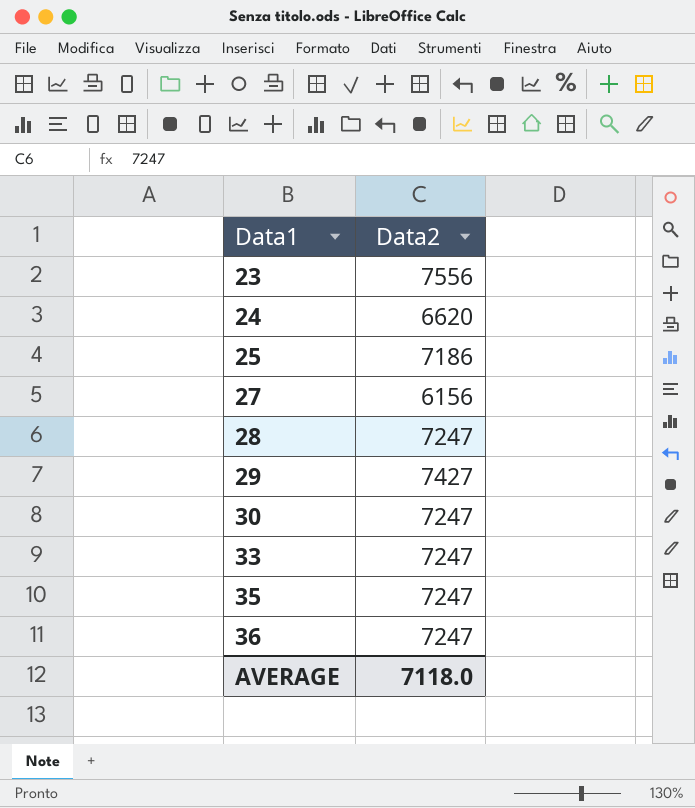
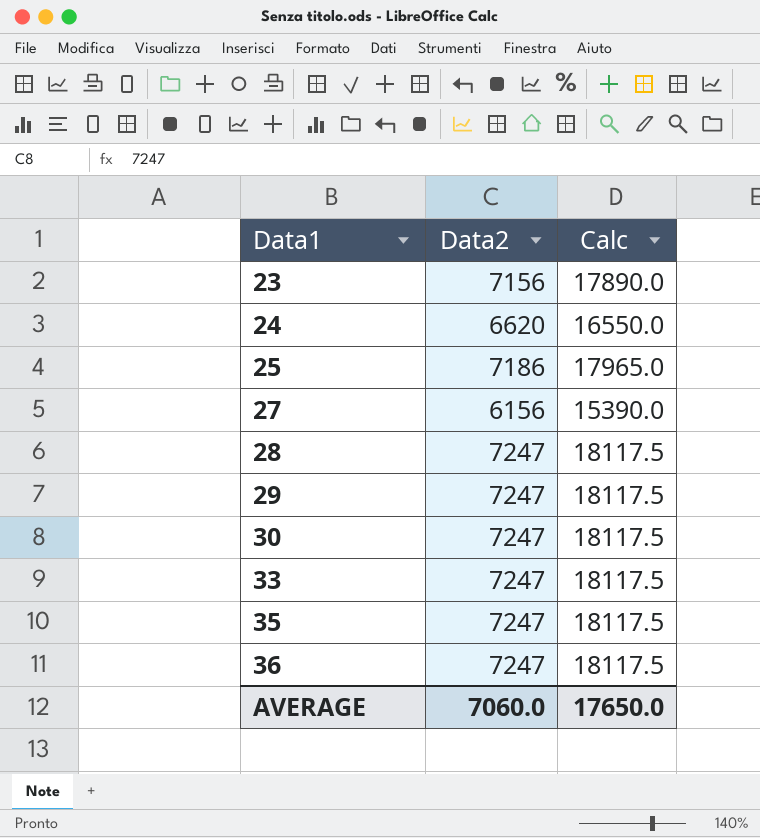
column Calc | formula: none -> [Data2] * 2.5
23 | Data2: 7556 -> 7156
29 | Data2: 7427 -> 7247
AVERAGE | Data2: 7118.0 -> 7060.0

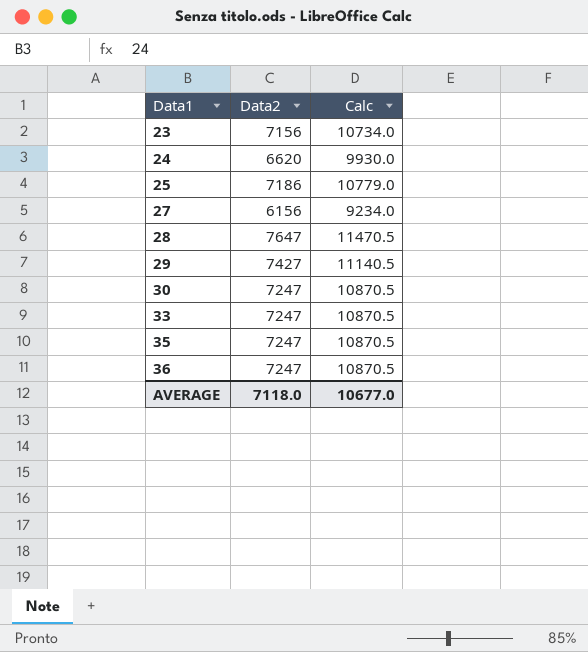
column Calc | formula: [Data2] * 2.5 -> [Data2] * 1.5
28 | Data2: 7247 -> 7647
29 | Data2: 7247 -> 7427
AVERAGE | Data2: 7060.0 -> 7118.0
AVERAGE | Calc: 17650.0 -> 10677.0

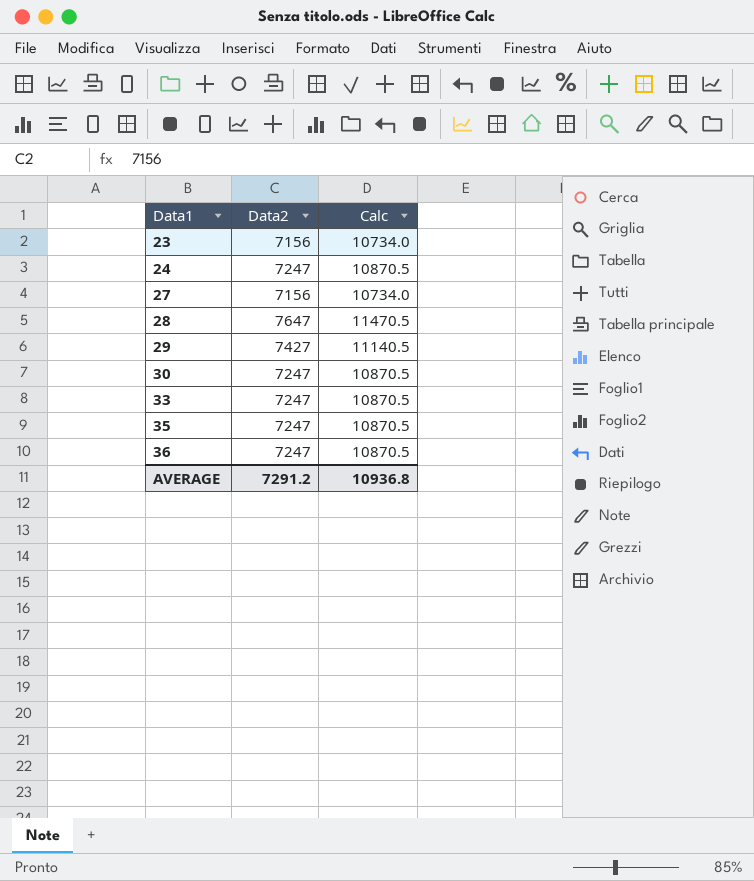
row 25: 7186 | 10779.0 -> none
24 | Data2: 6620 -> 7247
24 | Calc: 9930.0 -> 10870.5
27 | Data2: 6156 -> 7156
27 | Calc: 9234.0 -> 10734.0
AVERAGE | Data2: 7118.0 -> 7291.2
AVERAGE | Calc: 10677.0 -> 10936.8

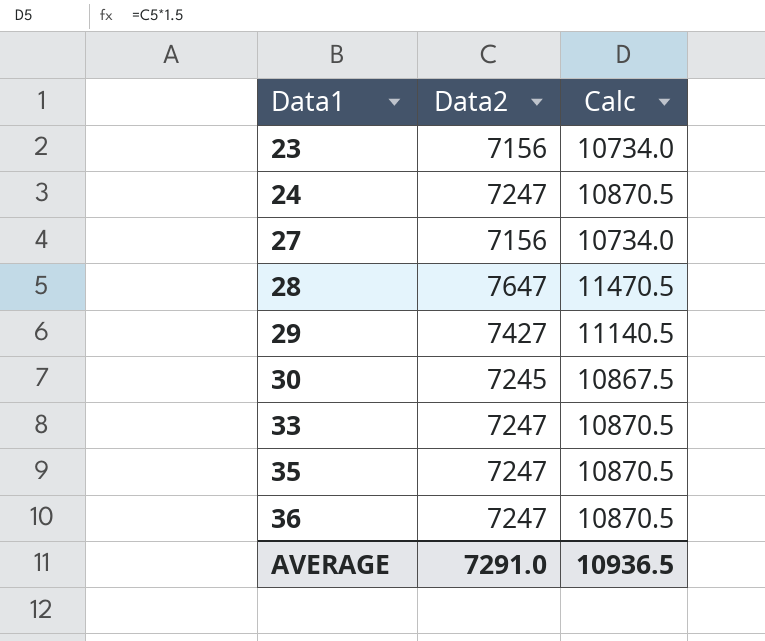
30 | Data2: 7247 -> 7245
30 | Calc: 10870.5 -> 10867.5
AVERAGE | Data2: 7291.2 -> 7291.0
AVERAGE | Calc: 10936.8 -> 10936.5

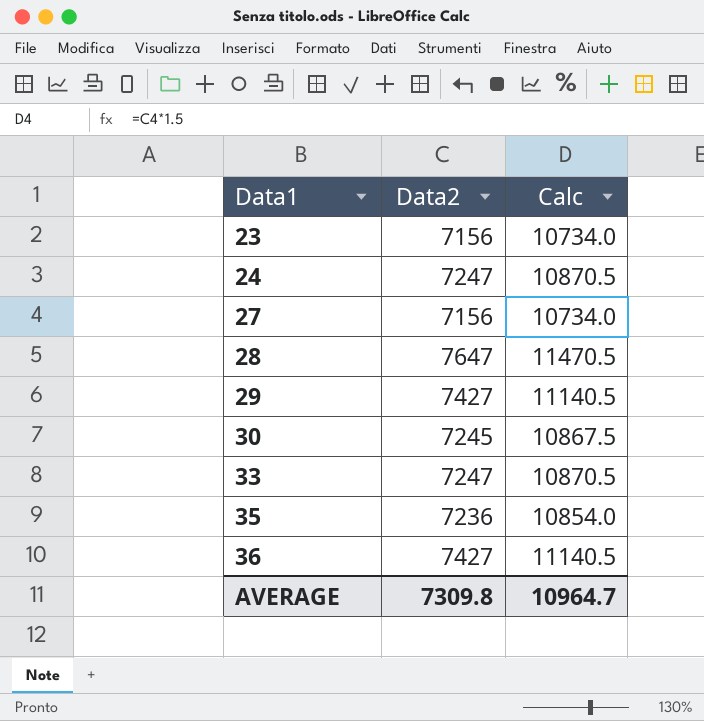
35 | Data2: 7247 -> 7236
35 | Calc: 10870.5 -> 10854.0
36 | Data2: 7247 -> 7427
36 | Calc: 10870.5 -> 11140.5
AVERAGE | Data2: 7291.0 -> 7309.8
AVERAGE | Calc: 10936.5 -> 10964.7

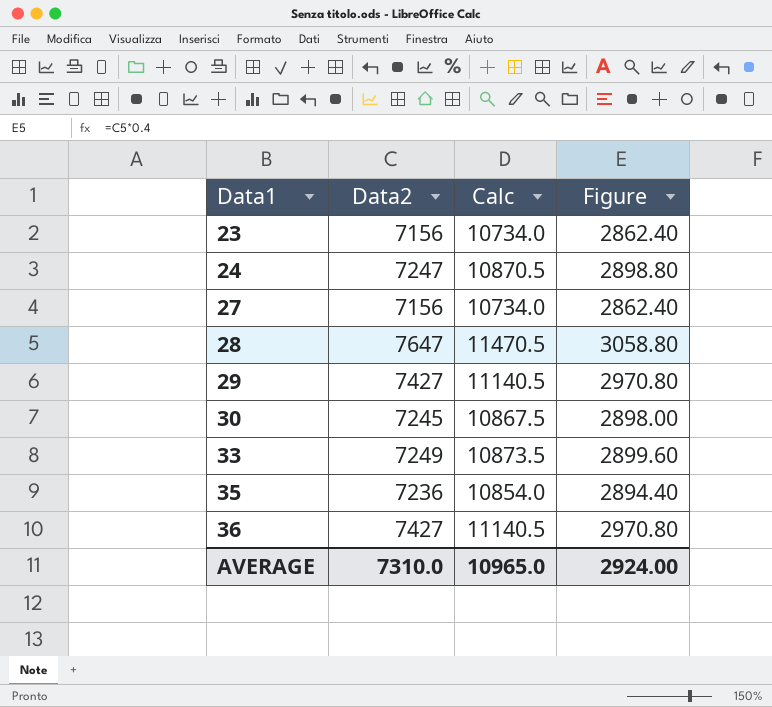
column Figure | formula: none -> [Data2] * 0.4
33 | Data2: 7247 -> 7249
33 | Calc: 10870.5 -> 10873.5
AVERAGE | Data2: 7309.8 -> 7310.0
AVERAGE | Calc: 10964.7 -> 10965.0

